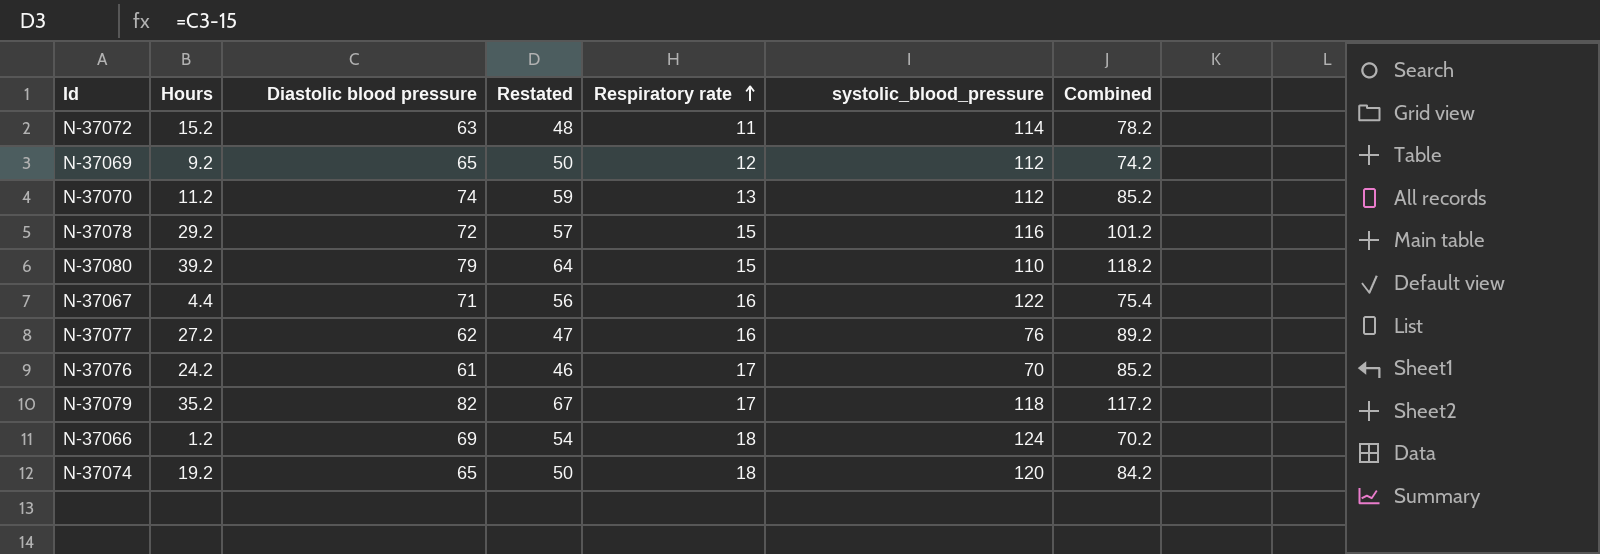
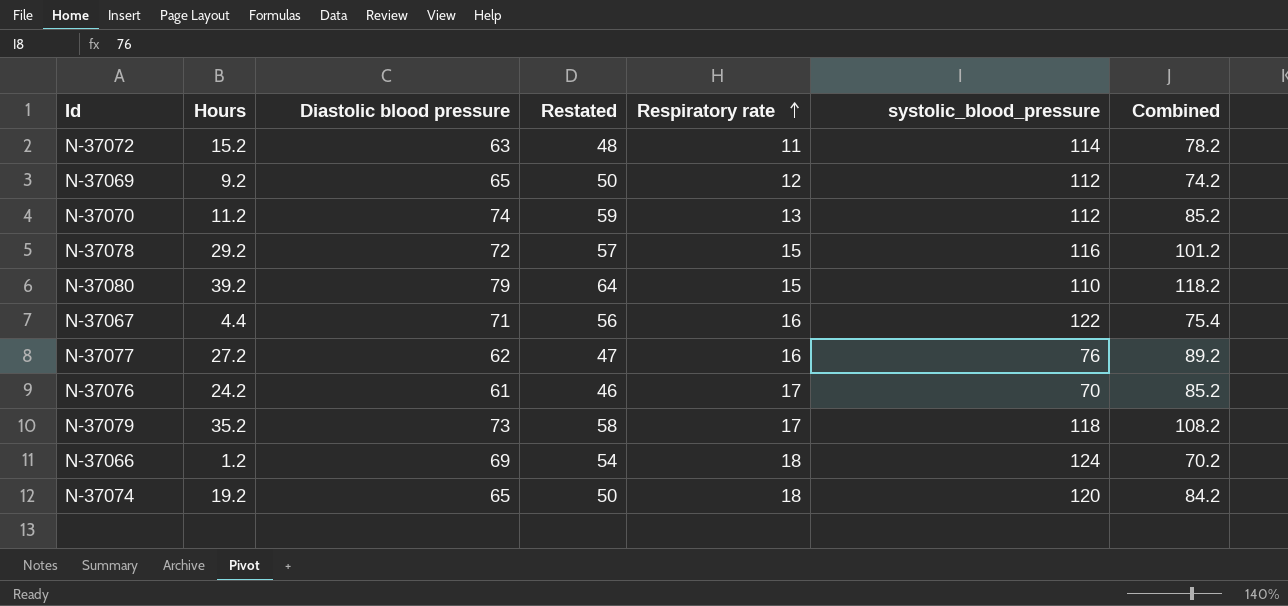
N-37079 | Diastolic blood pressure: 82 -> 73
N-37079 | Restated: 67 -> 58
N-37079 | Combined: 117.2 -> 108.2

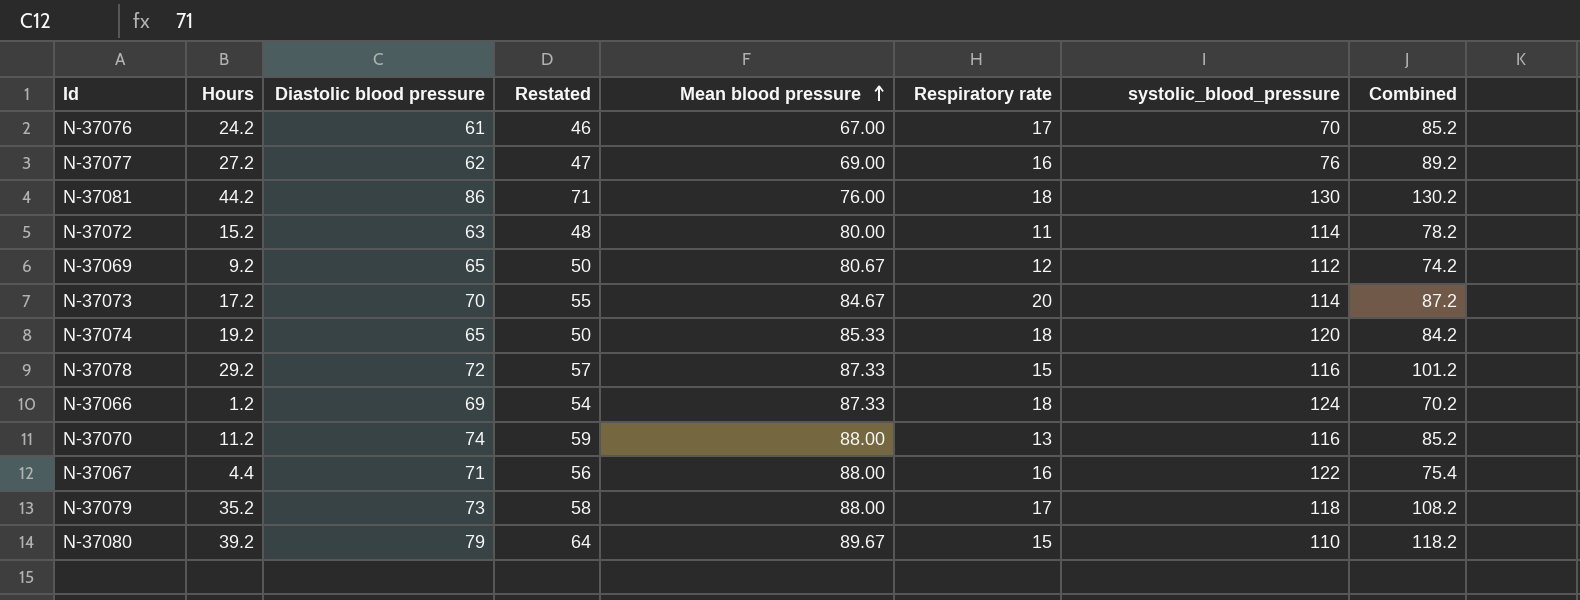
row order: Respiratory rate ascending -> Mean blood pressure ascending
column Mean blood pressure | position: none -> 5
row N-37081: none -> 44.2 | 86 | 71 | 76.00 | 18 | 130 | 130.2
row N-37073: none -> 17.2 | 70 | 55 | 84.67 | 20 | 114 | 87.2
N-37070 | systolic_blood_pressure: 112 -> 116

